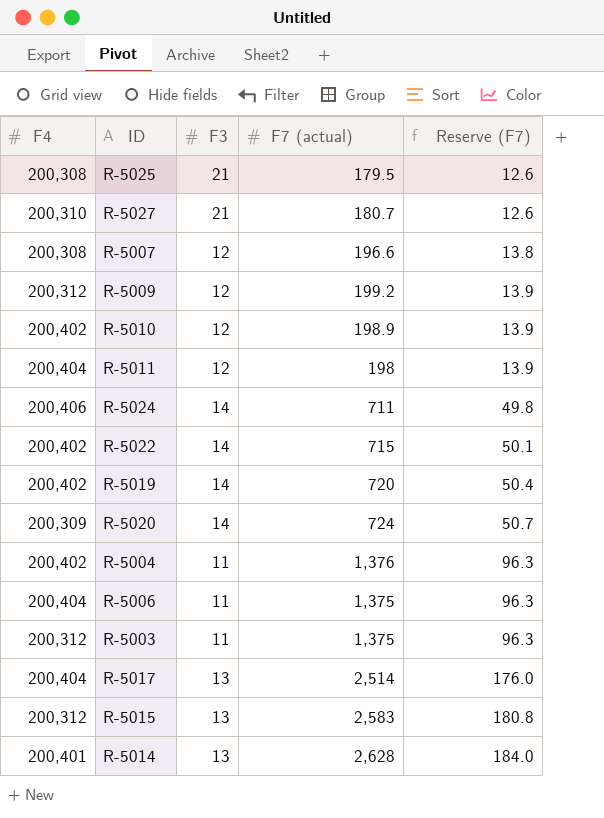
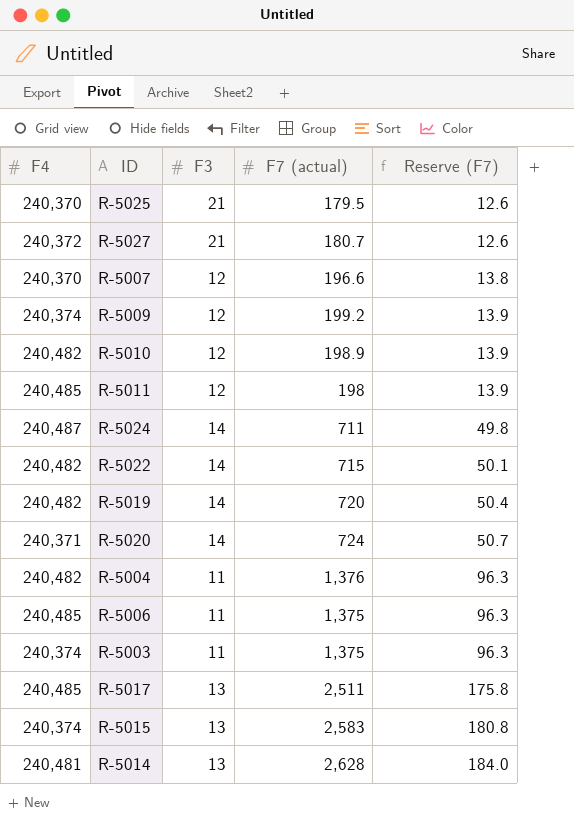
R-5025 | F4: 200,308 -> 240,370
R-5027 | F4: 200,310 -> 240,372
R-5007 | F4: 200,308 -> 240,370
R-5009 | F4: 200,312 -> 240,374
R-5010 | F4: 200,402 -> 240,482
R-5011 | F4: 200,404 -> 240,485
R-5024 | F4: 200,406 -> 240,487
R-5022 | F4: 200,402 -> 240,482
R-5019 | F4: 200,402 -> 240,482
R-5020 | F4: 200,309 -> 240,371
R-5004 | F4: 200,402 -> 240,482
R-5006 | F4: 200,404 -> 240,485
R-5003 | F4: 200,312 -> 240,374
R-5017 | F4: 200,404 -> 240,485
R-5017 | F7 (actual): 2,514 -> 2,511
R-5017 | Reserve (F7): 176.0 -> 175.8
R-5015 | F4: 200,312 -> 240,374
R-5014 | F4: 200,401 -> 240,481

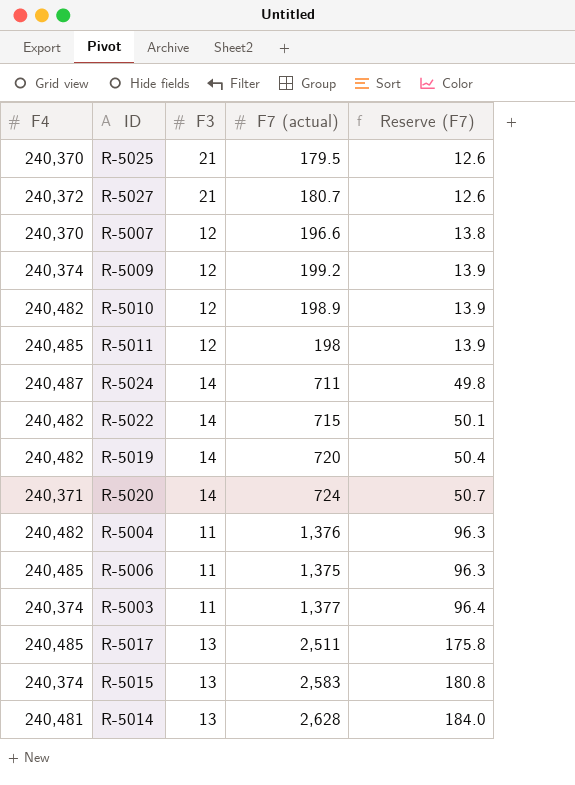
R-5003 | F7 (actual): 1,375 -> 1,377
R-5003 | Reserve (F7): 96.3 -> 96.4

